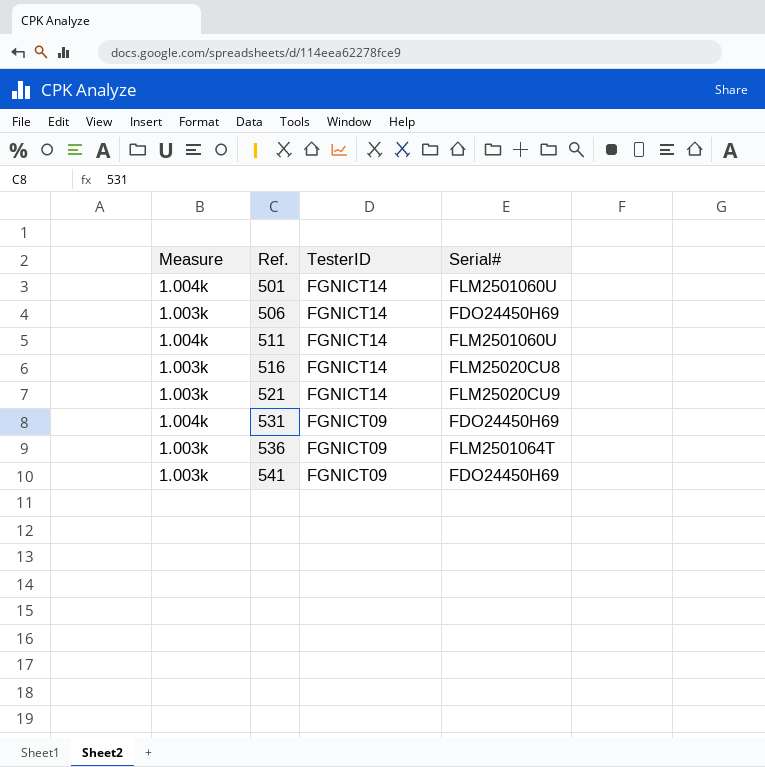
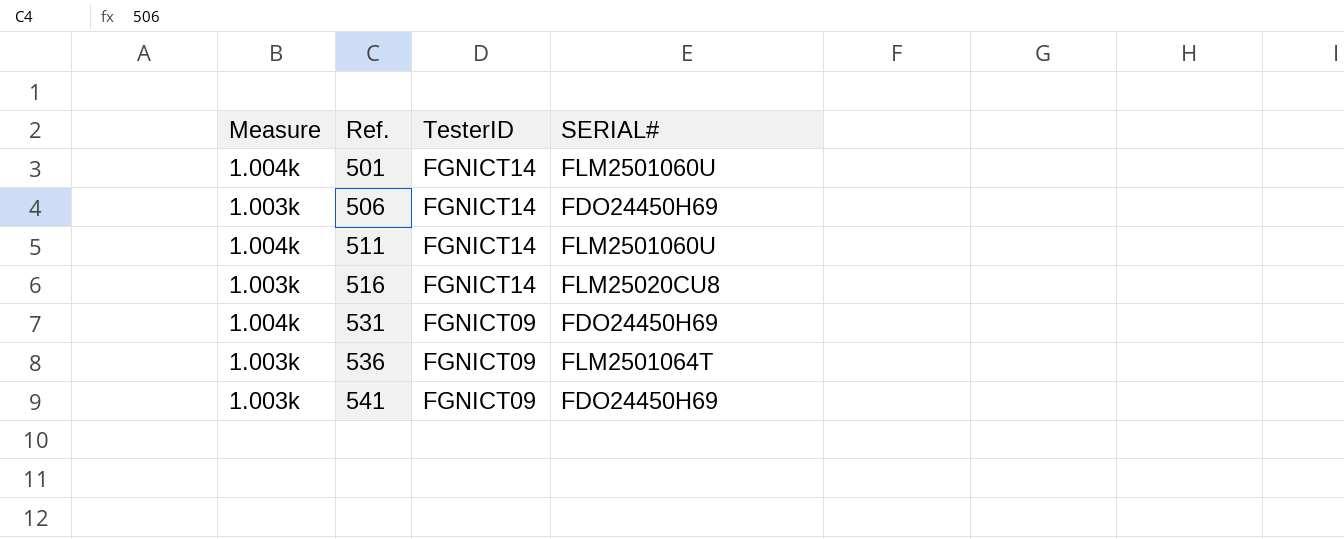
column name: Serial# -> SERIAL#
row 521: 1.003k | FGNICT14 | FLM25020CU9 -> none

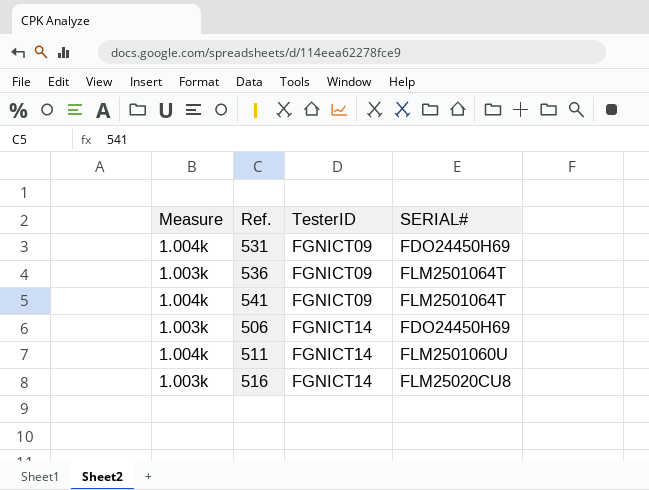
row order: Ref. ascending -> TesterID ascending
row 501: 1.004k | FGNICT14 | FLM2501060U -> none
541 | Measure: 1.003k -> 1.004k
541 | SERIAL#: FDO24450H69 -> FLM2501064T

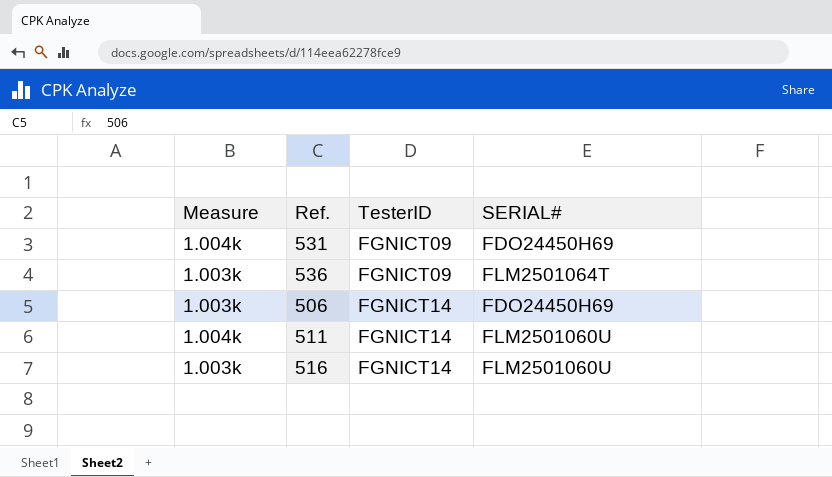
row 541: 1.004k | FGNICT09 | FLM2501064T -> none
516 | SERIAL#: FLM25020CU8 -> FLM2501060U

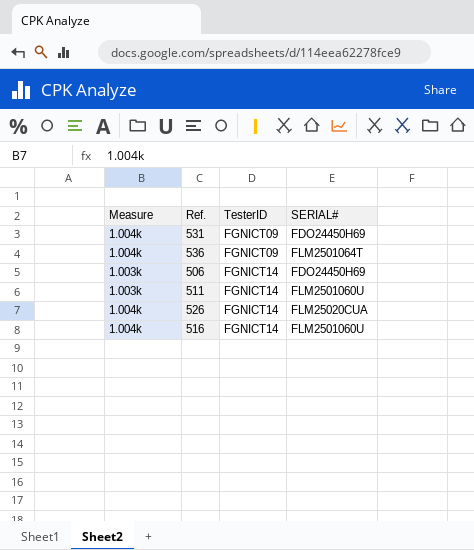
536 | Measure: 1.003k -> 1.004k
511 | Measure: 1.004k -> 1.003k
row 526: none -> 1.004k | FGNICT14 | FLM25020CUA
516 | Measure: 1.003k -> 1.004k

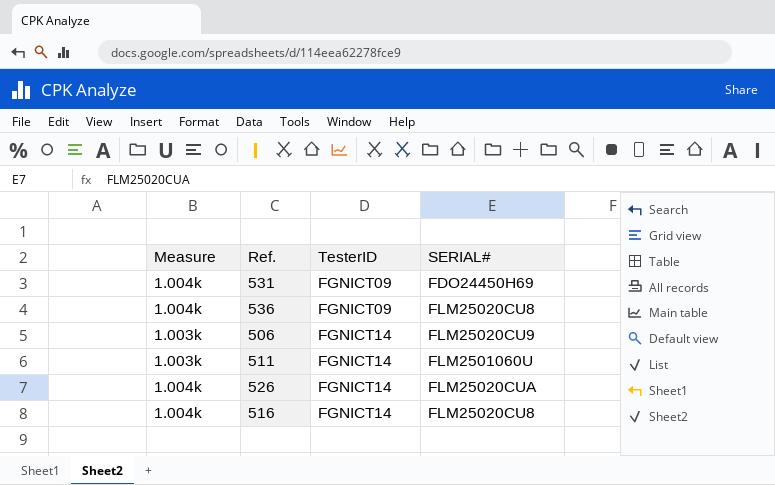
536 | SERIAL#: FLM2501064T -> FLM25020CU8
506 | SERIAL#: FDO24450H69 -> FLM25020CU9
516 | SERIAL#: FLM2501060U -> FLM25020CU8

